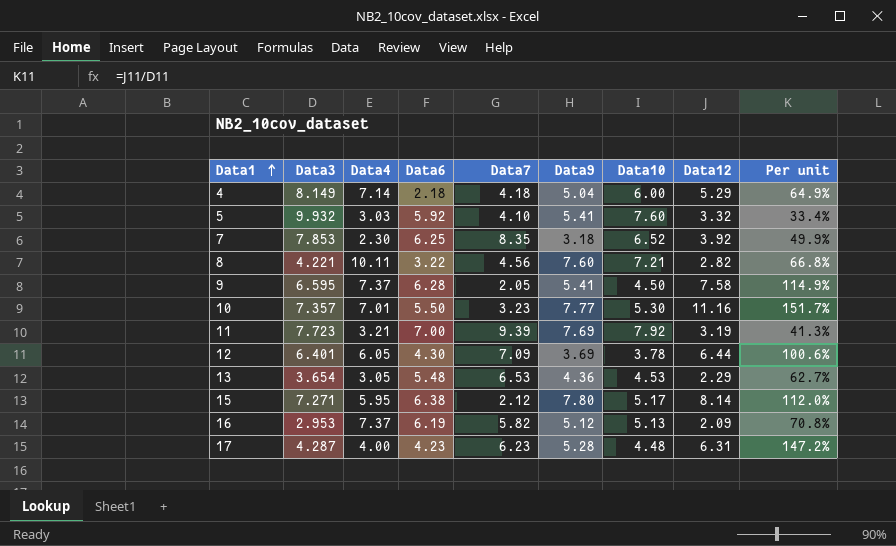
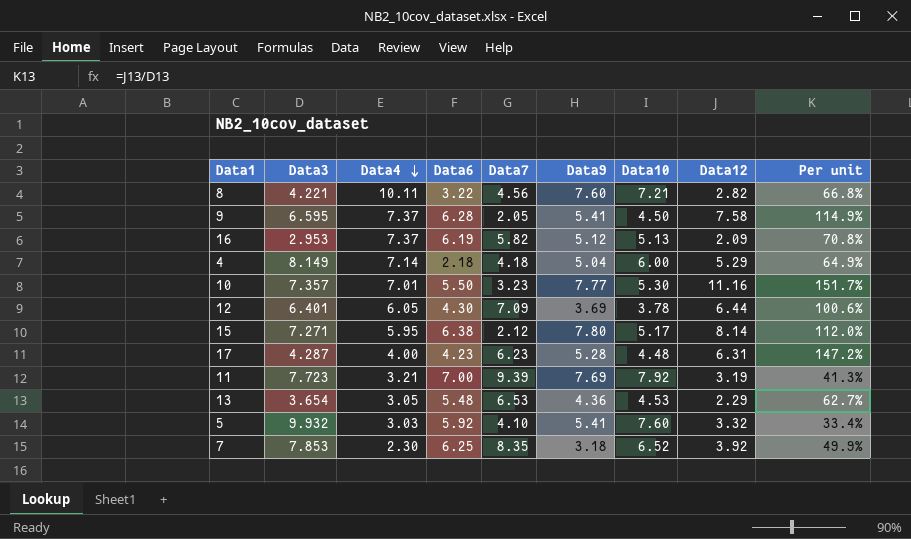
row order: Data1 ascending -> Data4 descending

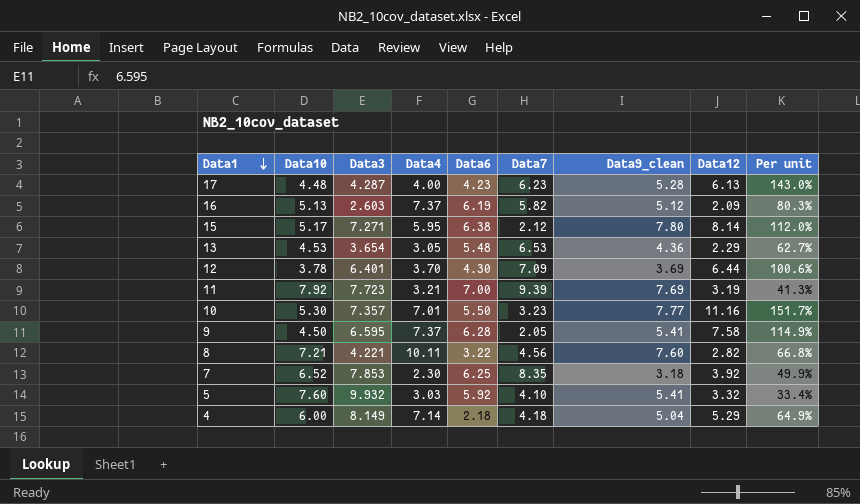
row order: Data4 descending -> Data1 descending
column Data10 | position: 7 -> 2
column name: Data9 -> Data9_clean
17 | Data12: 6.31 -> 6.13
17 | Per unit: 147.2% -> 143.0%
16 | Data3: 2.953 -> 2.603
16 | Per unit: 70.8% -> 80.3%
12 | Data4: 6.05 -> 3.70

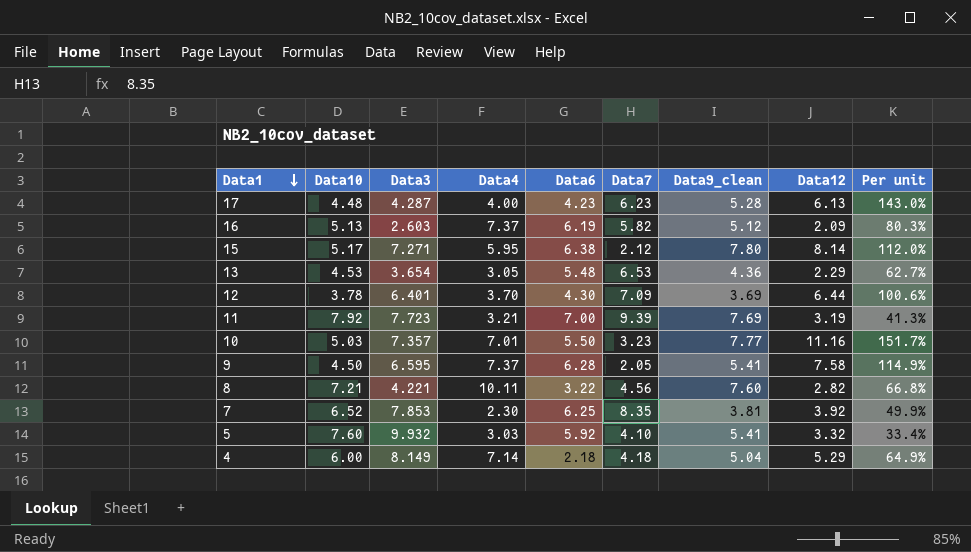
10 | Data10: 5.30 -> 5.03
7 | Data9_clean: 3.18 -> 3.81

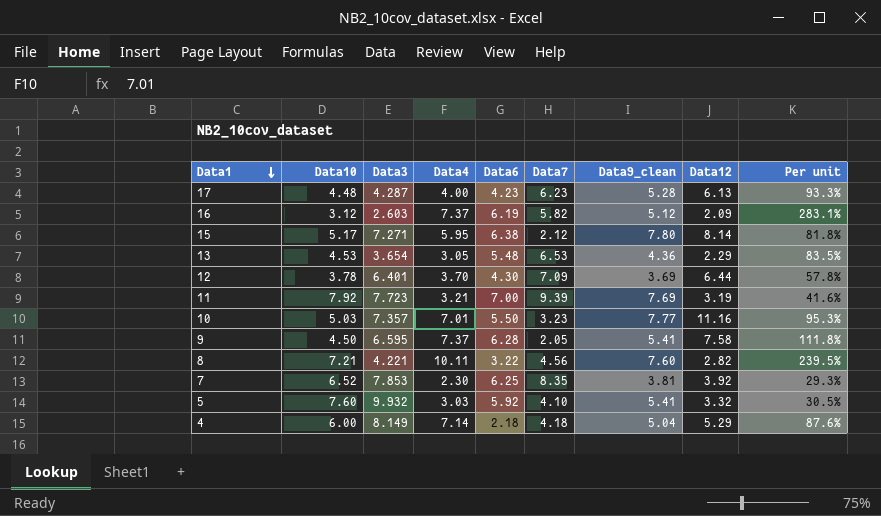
column Per unit | formula: [Data12] / [Data3] -> [Data4] / [Data3]
16 | Data10: 5.13 -> 3.12

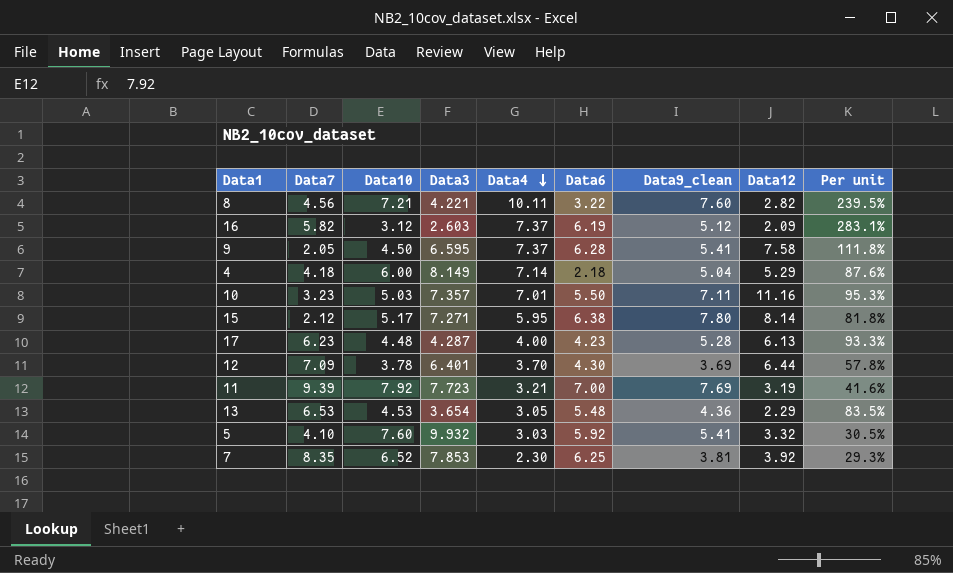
row order: Data1 descending -> Data4 descending
column Data7 | position: 6 -> 2
10 | Data9_clean: 7.77 -> 7.11

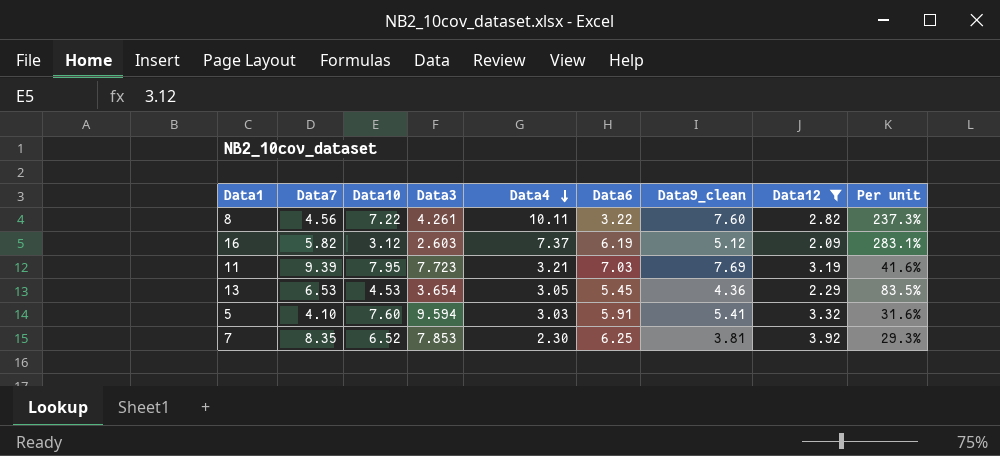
filter: none -> Data12 <= 3.92
8 | Data10: 7.21 -> 7.22
8 | Data3: 4.221 -> 4.261
8 | Per unit: 239.5% -> 237.3%
11 | Data10: 7.92 -> 7.95
11 | Data6: 7.00 -> 7.03
13 | Data6: 5.48 -> 5.45
5 | Data3: 9.932 -> 9.594
5 | Data6: 5.92 -> 5.91
5 | Per unit: 30.5% -> 31.6%

